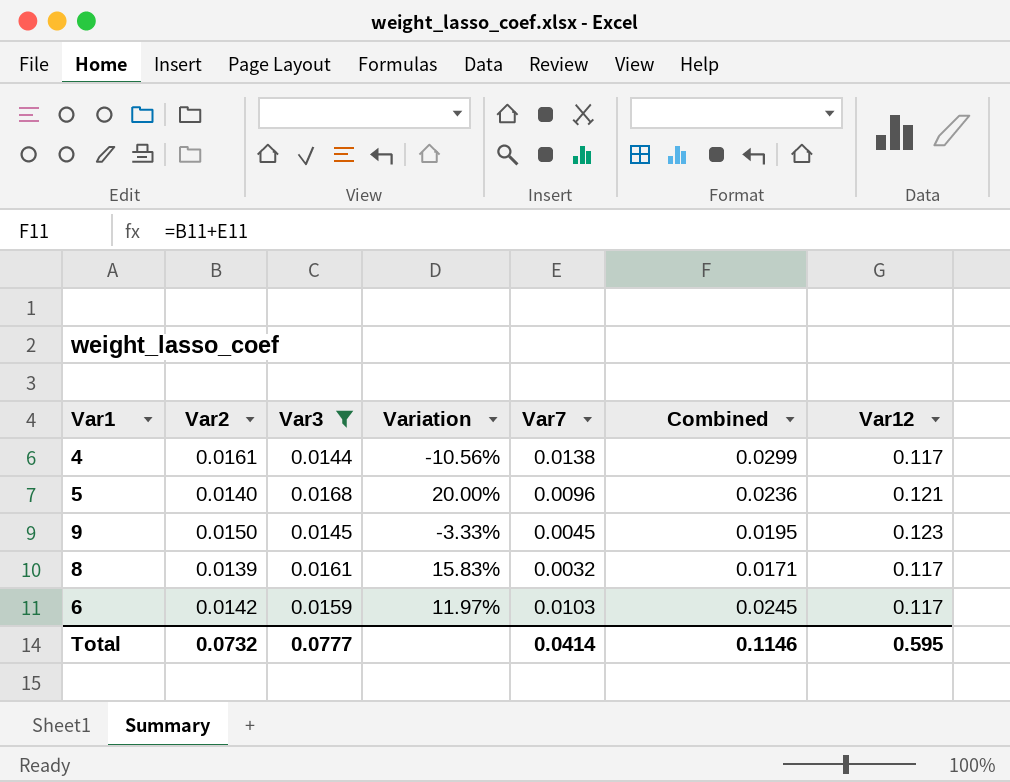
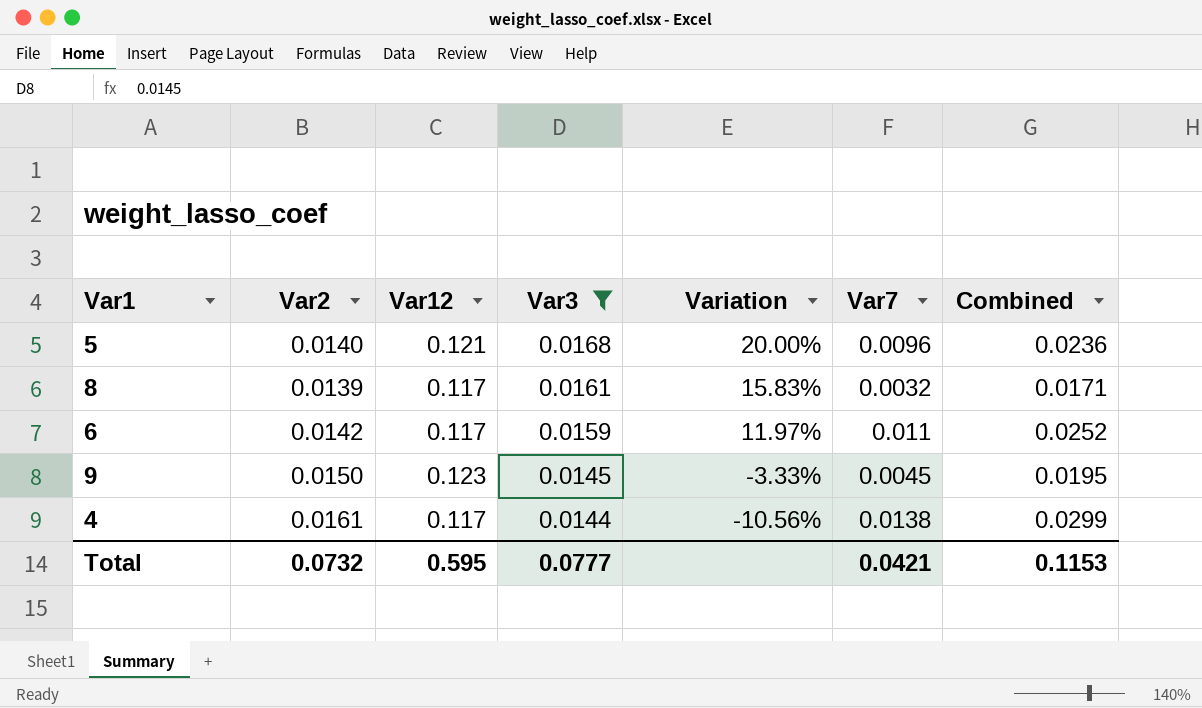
row order: none -> Var3 descending
column Var12 | position: 7 -> 3
6 | Var7: 0.0103 -> 0.011
6 | Combined: 0.0245 -> 0.0252
Total | Var7: 0.0414 -> 0.0421
Total | Combined: 0.1146 -> 0.1153

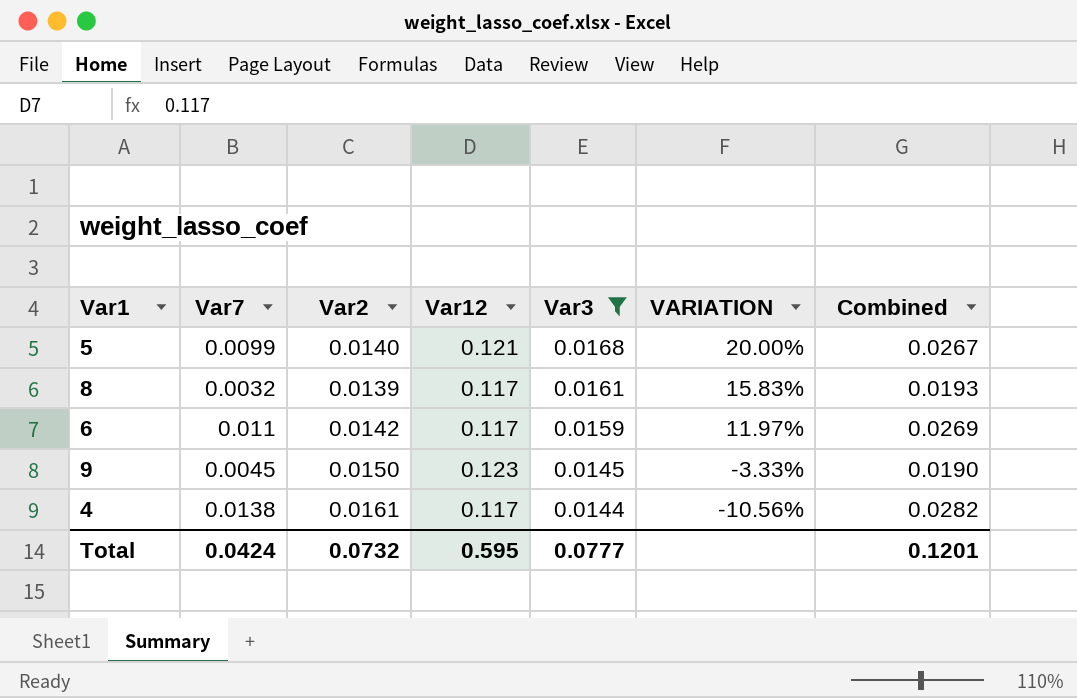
column Var7 | position: 6 -> 2
column name: Variation -> VARIATION
column Combined | formula: [Var2] + [Var7] -> [Var7] + [Var3]
5 | Var7: 0.0096 -> 0.0099
Total | Var7: 0.0421 -> 0.0424
Total | Combined: 0.1153 -> 0.1201

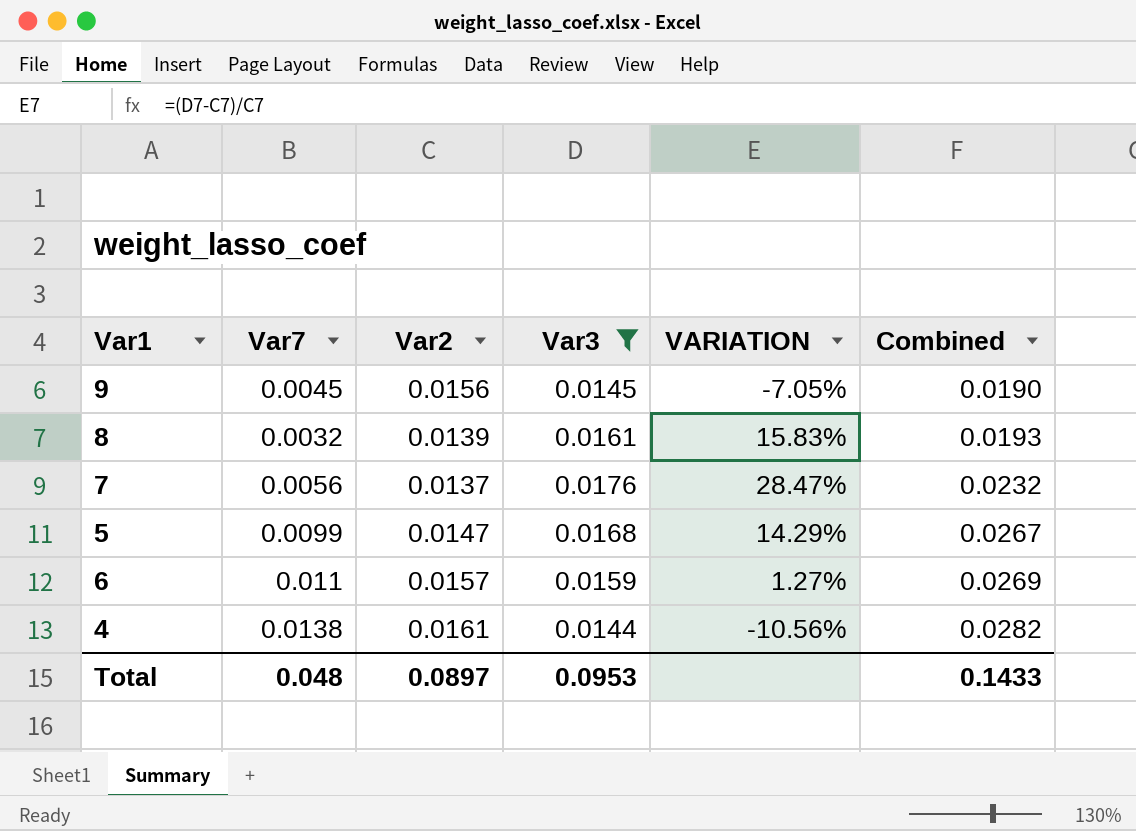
row order: Var3 descending -> Combined ascending
column Var12 | position: 4 -> none
9 | Var2: 0.0150 -> 0.0156
9 | VARIATION: -3.33% -> -7.05%
row 7: none -> 0.0056 | 0.0137 | 0.0176 | 28.47% | 0.0232
5 | Var2: 0.0140 -> 0.0147
5 | VARIATION: 20.00% -> 14.29%
6 | Var2: 0.0142 -> 0.0157
6 | VARIATION: 11.97% -> 1.27%
Total | Var7: 0.0424 -> 0.048
Total | Var2: 0.0732 -> 0.0897
Total | Var3: 0.0777 -> 0.0953
Total | Combined: 0.1201 -> 0.1433

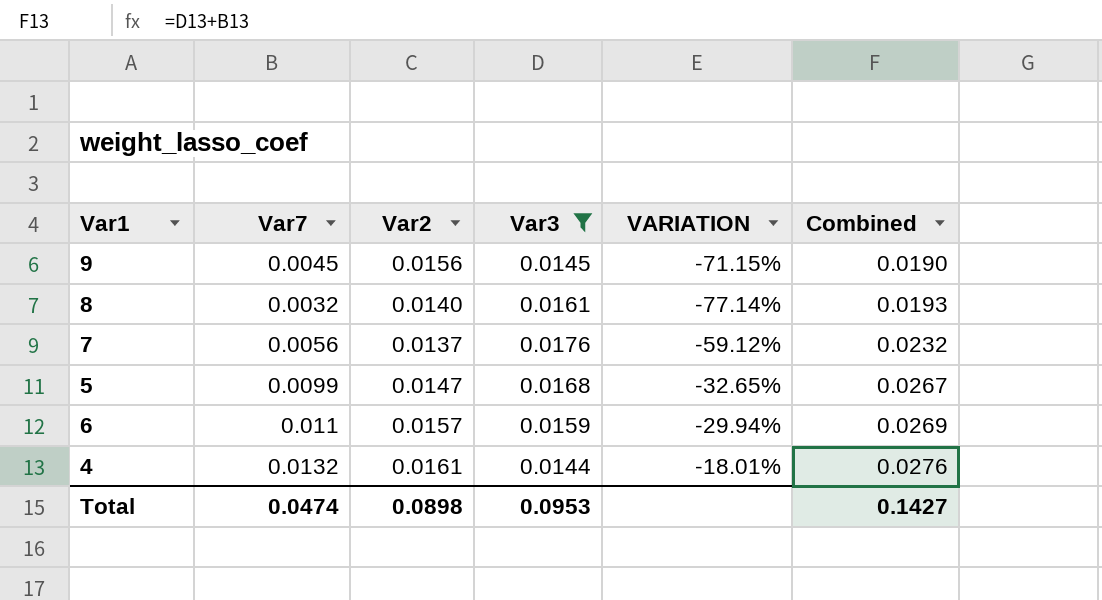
column VARIATION | formula: ([Var3] - [Var2]) / [Var2] -> ([Var7] - [Var2]) / [Var2]
8 | Var2: 0.0139 -> 0.0140
4 | Var7: 0.0138 -> 0.0132
4 | Combined: 0.0282 -> 0.0276
Total | Var7: 0.048 -> 0.0474
Total | Var2: 0.0897 -> 0.0898
Total | Combined: 0.1433 -> 0.1427

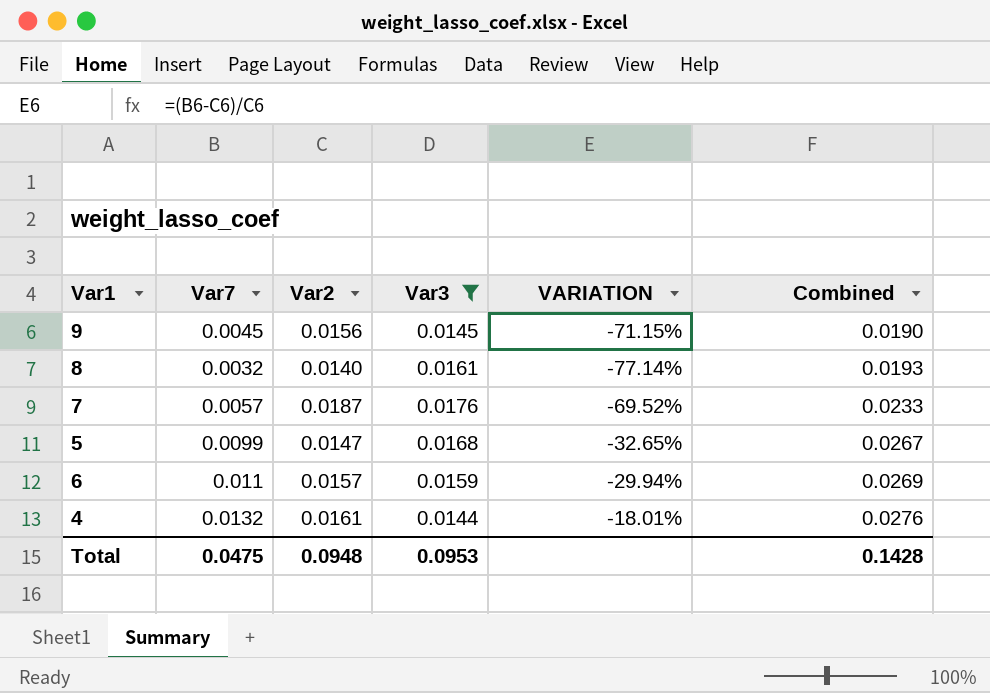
7 | Var7: 0.0056 -> 0.0057
7 | Var2: 0.0137 -> 0.0187
7 | VARIATION: -59.12% -> -69.52%
7 | Combined: 0.0232 -> 0.0233
Total | Var7: 0.0474 -> 0.0475
Total | Var2: 0.0898 -> 0.0948
Total | Combined: 0.1427 -> 0.1428

